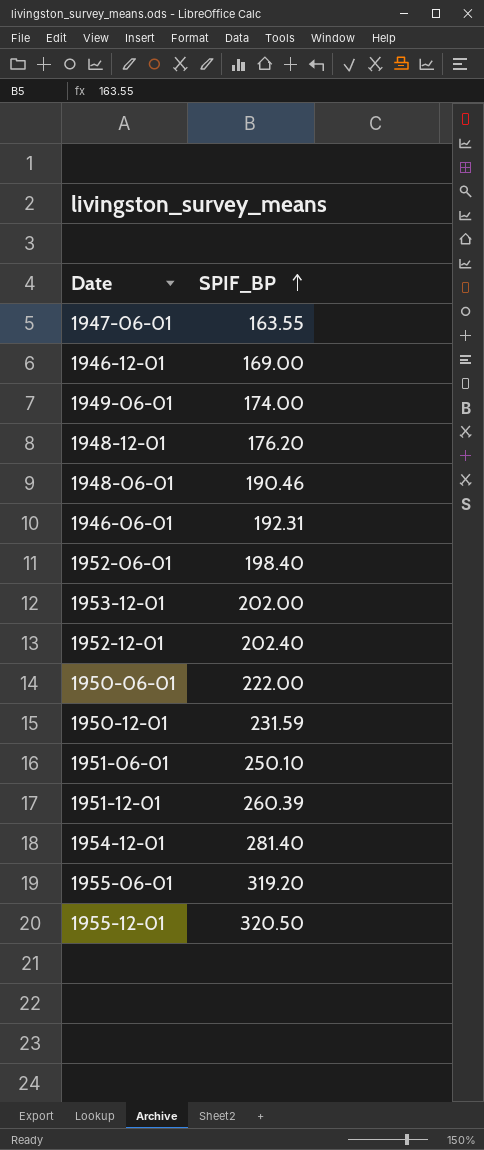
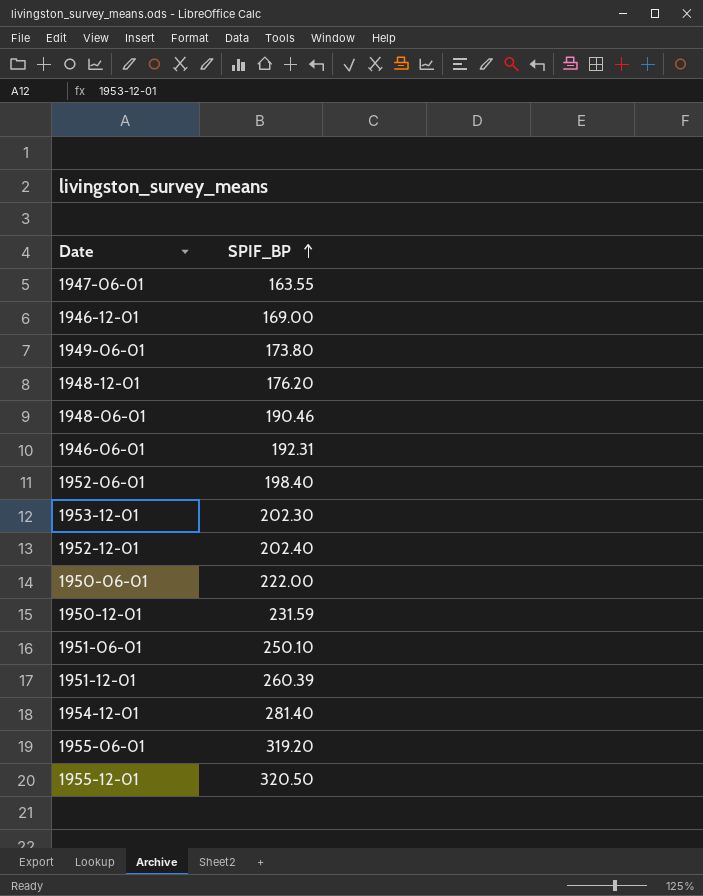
1949-06-01 | SPIF_BP: 174.00 -> 173.80
1953-12-01 | SPIF_BP: 202.00 -> 202.30

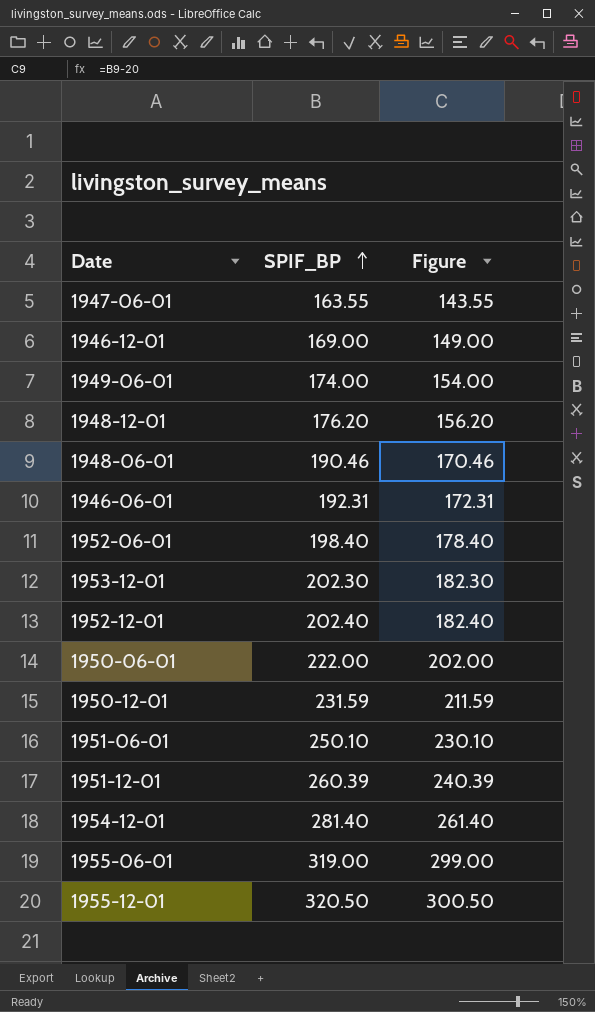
column Figure | formula: none -> [SPIF_BP] - 20
1949-06-01 | SPIF_BP: 173.80 -> 174.00
1955-06-01 | SPIF_BP: 319.20 -> 319.00

